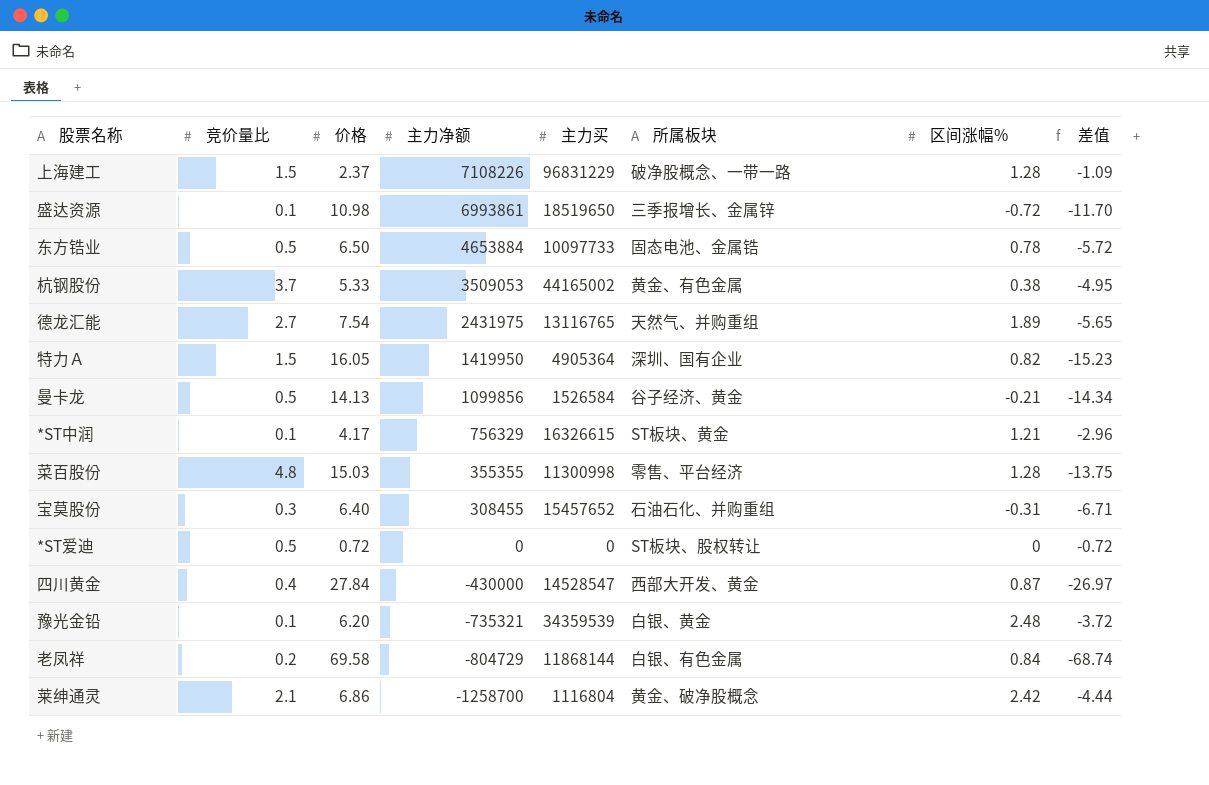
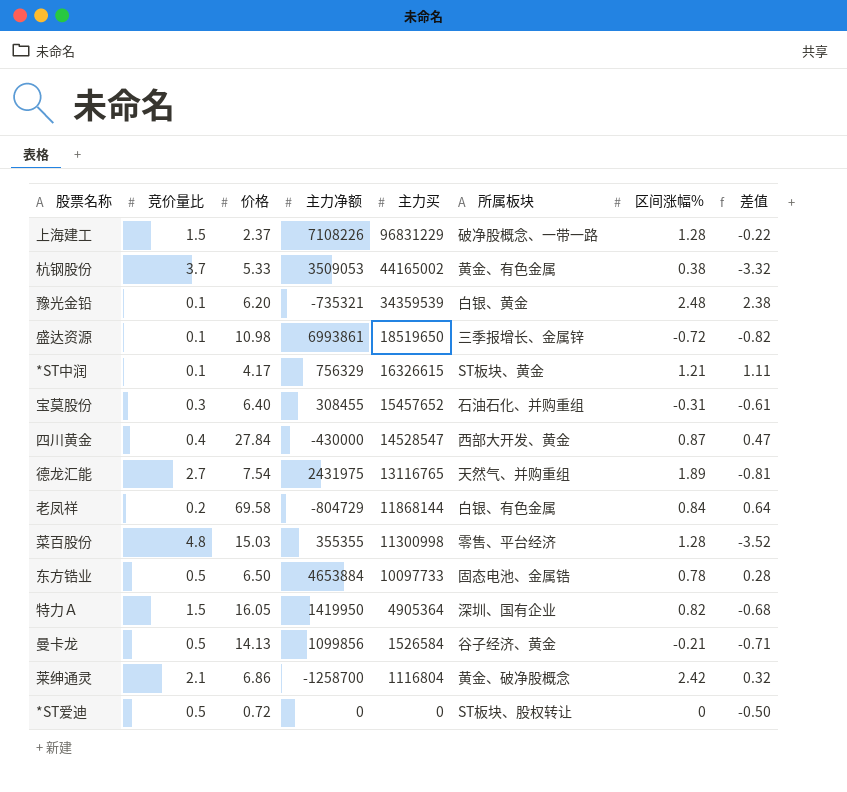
row order: 主力净额 descending -> 主力买 descending
column 差值 | formula: [区间涨幅%] - [价格] -> [区间涨幅%] - [竞价量比]

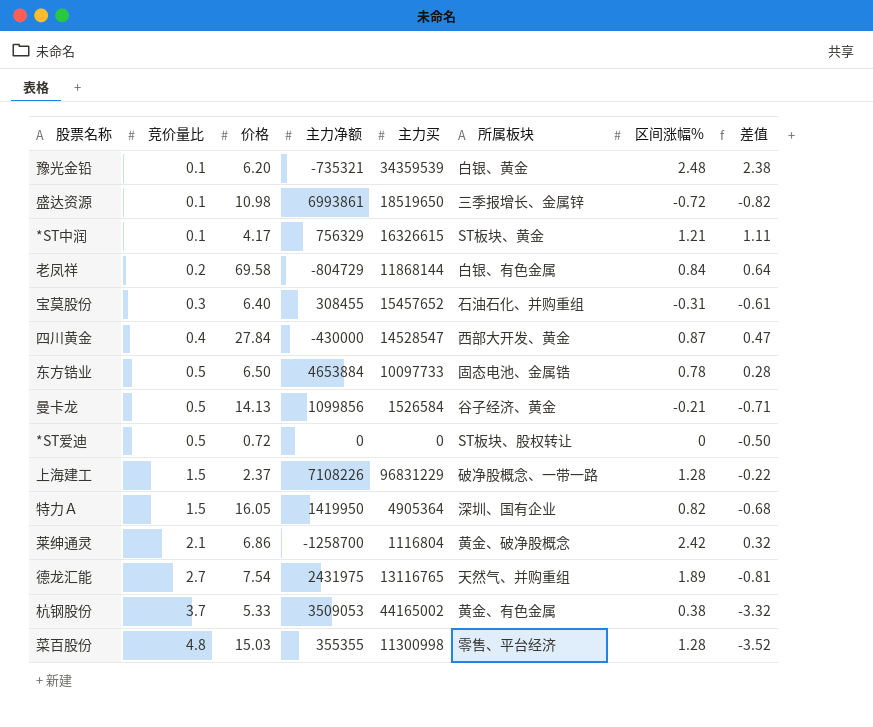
row order: 主力买 descending -> 竞价量比 ascending

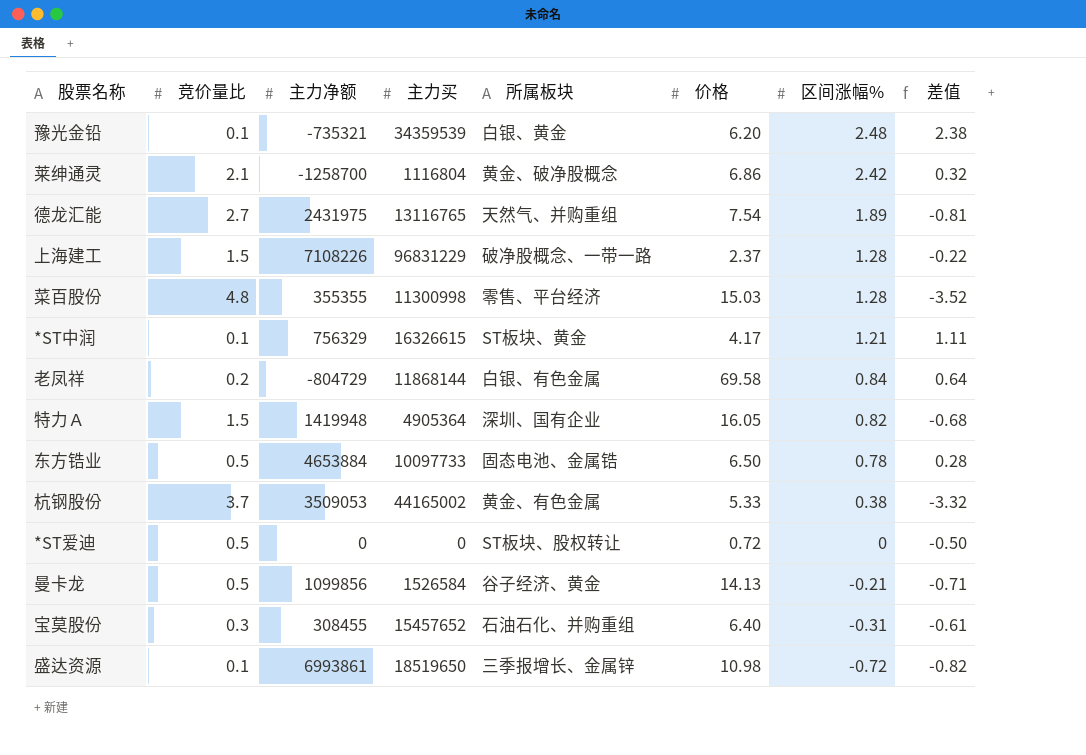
row order: 竞价量比 ascending -> 区间涨幅% descending
column 价格 | position: 3 -> 6
row 四川黄金: 0.4 | 27.84 | -430000 | 14528547 | 西部大开发、黄金 | 0.87 | 0.47 -> none
特力Ａ | 主力净额: 1419950 -> 1419948

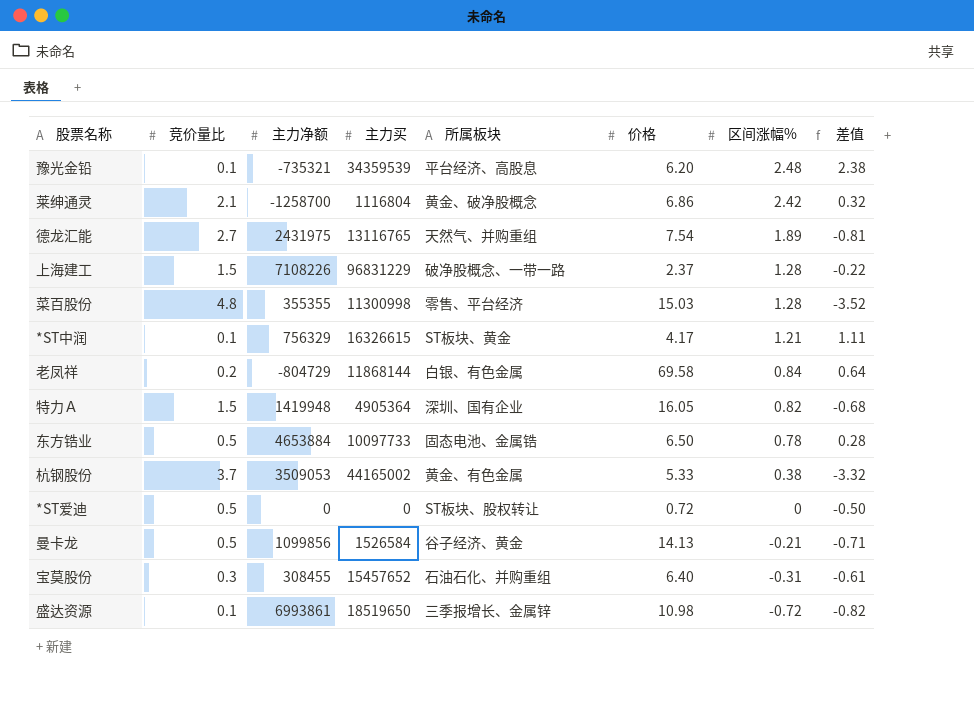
豫光金铅 | 所属板块: 白银、黄金 -> 平台经济、高股息

